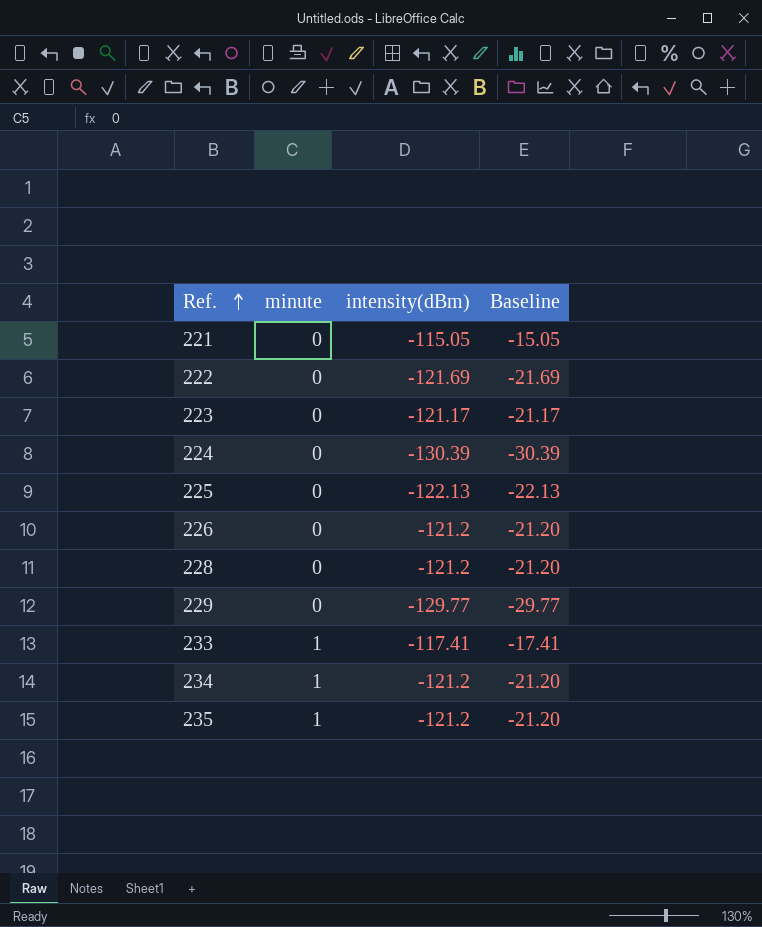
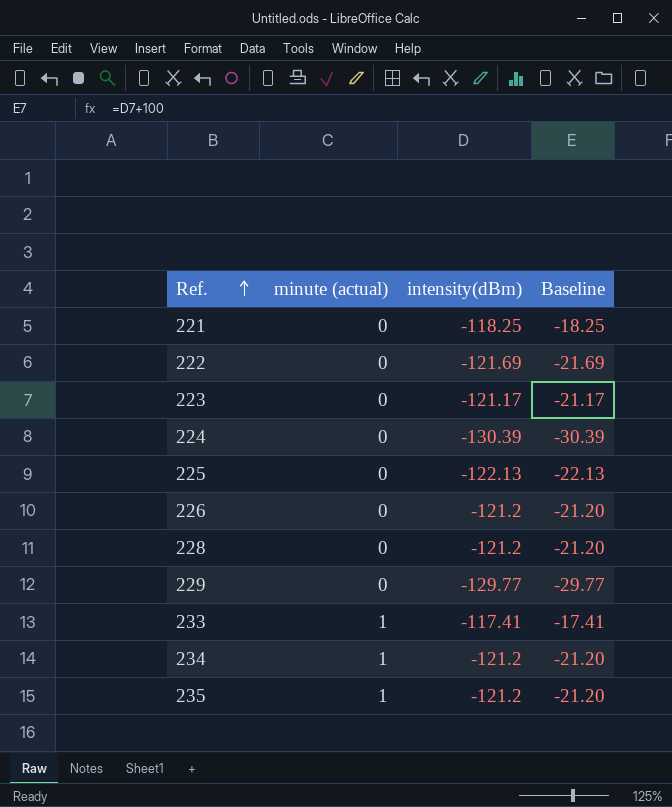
column name: minute -> minute (actual)
221 | intensity(dBm): -115.05 -> -118.25
221 | Baseline: -15.05 -> -18.25

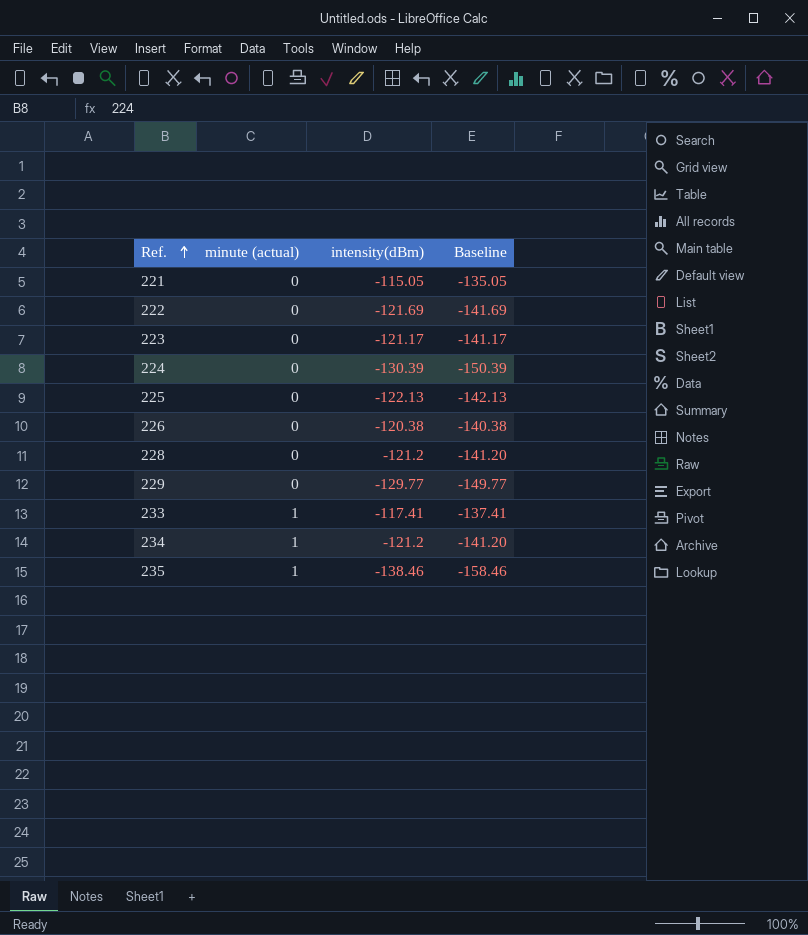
column Baseline | formula: [intensity(dBm)] + 100 -> [intensity(dBm)] - 20
221 | intensity(dBm): -118.25 -> -115.05
226 | intensity(dBm): -121.2 -> -120.38
235 | intensity(dBm): -121.2 -> -138.46

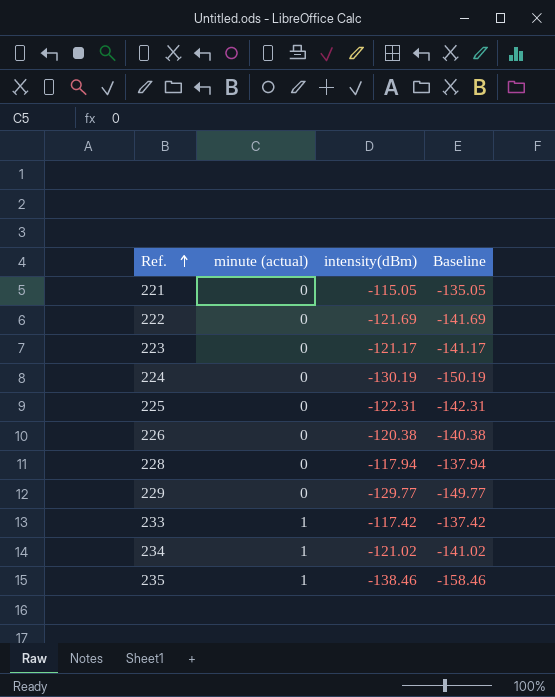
224 | intensity(dBm): -130.39 -> -130.19
224 | Baseline: -150.39 -> -150.19
225 | intensity(dBm): -122.13 -> -122.31
225 | Baseline: -142.13 -> -142.31
228 | intensity(dBm): -121.2 -> -117.94
228 | Baseline: -141.20 -> -137.94
233 | intensity(dBm): -117.41 -> -117.42
233 | Baseline: -137.41 -> -137.42
234 | intensity(dBm): -121.2 -> -121.02
234 | Baseline: -141.20 -> -141.02

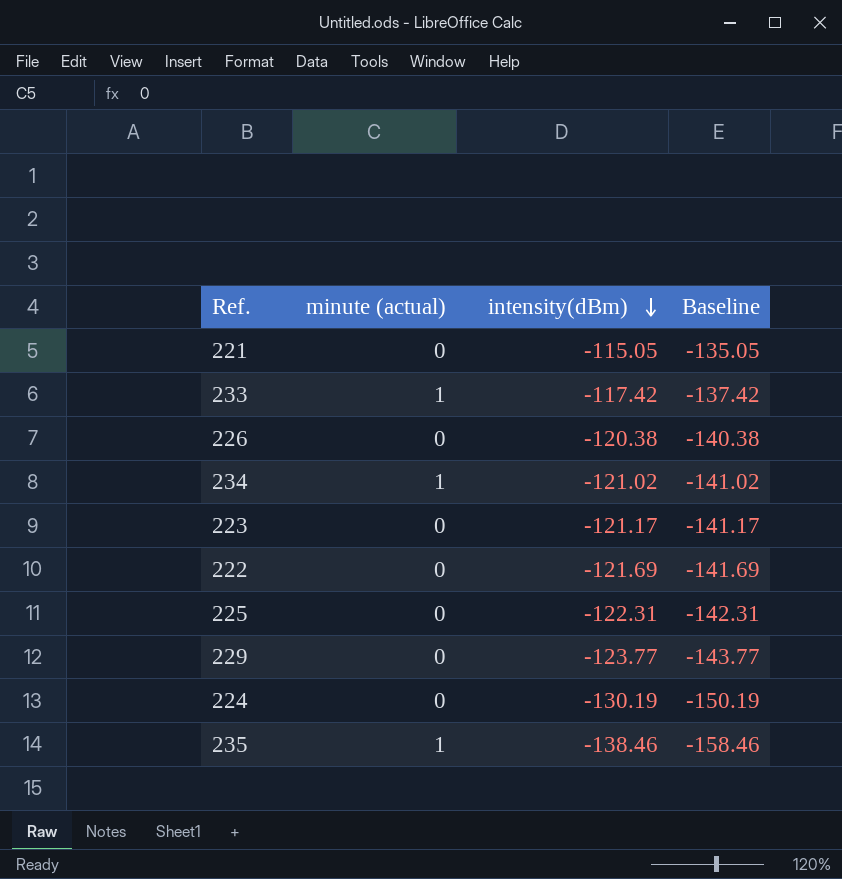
row order: Ref. ascending -> intensity(dBm) descending
row 228: 0 | -117.94 | -137.94 -> none
229 | intensity(dBm): -129.77 -> -123.77
229 | Baseline: -149.77 -> -143.77

